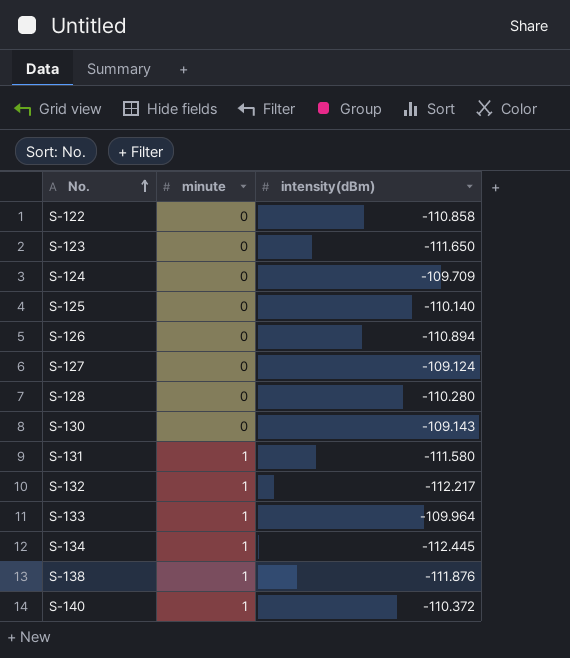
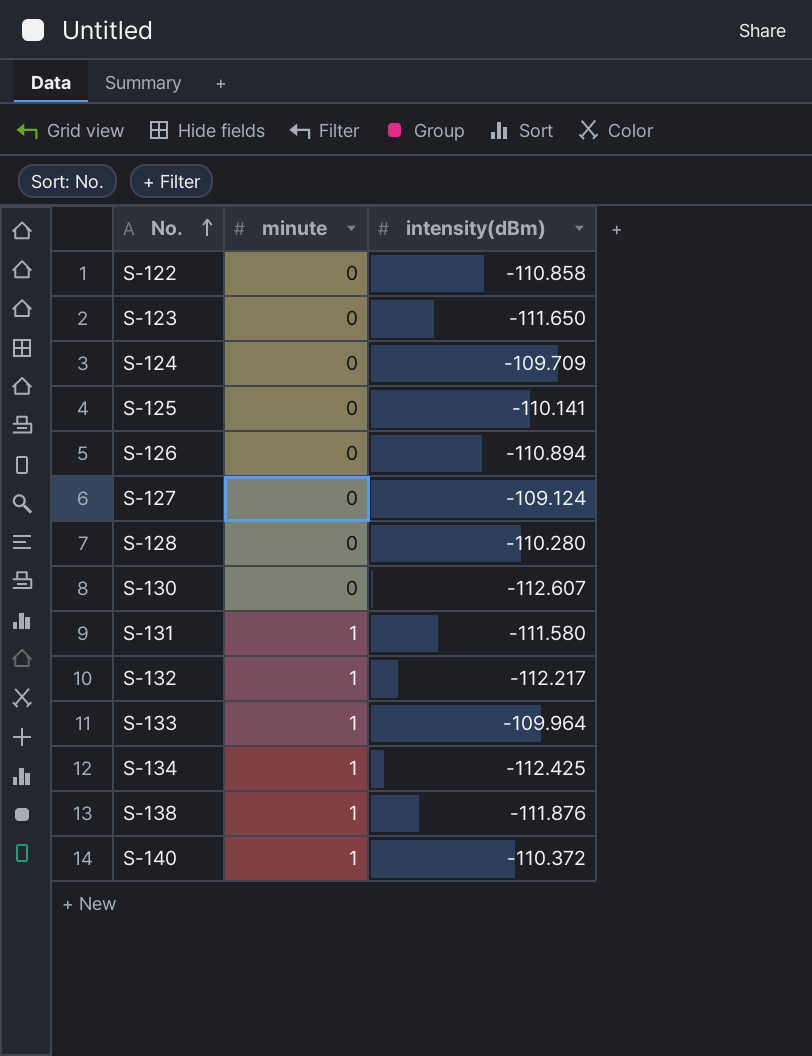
S-125 | intensity(dBm): -110.140 -> -110.141
S-130 | intensity(dBm): -109.143 -> -112.607
S-134 | intensity(dBm): -112.445 -> -112.425

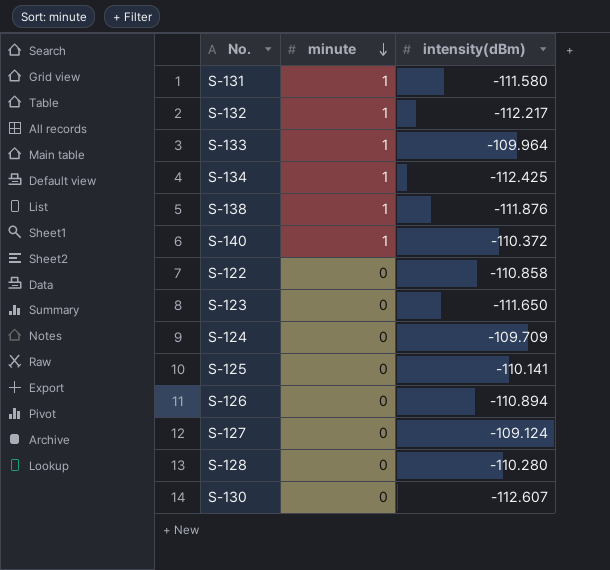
row order: No. ascending -> minute descending

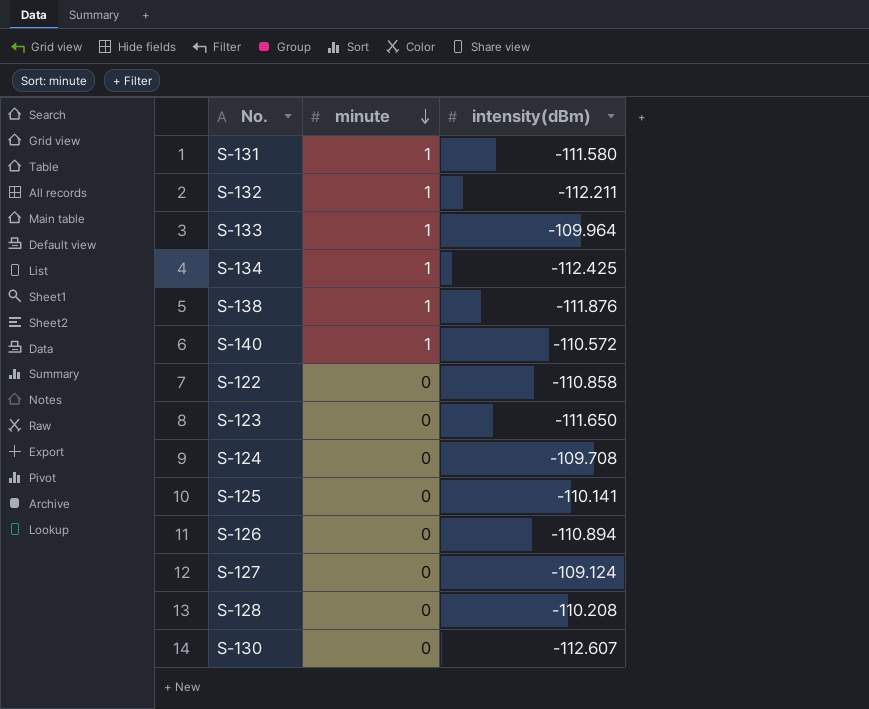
S-132 | intensity(dBm): -112.217 -> -112.211
S-140 | intensity(dBm): -110.372 -> -110.572
S-124 | intensity(dBm): -109.709 -> -109.708
S-128 | intensity(dBm): -110.280 -> -110.208

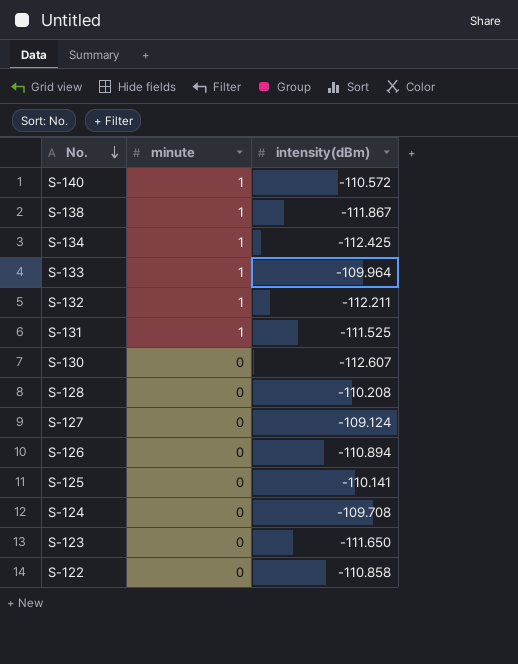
row order: minute descending -> No. descending
S-138 | intensity(dBm): -111.876 -> -111.867
S-131 | intensity(dBm): -111.580 -> -111.525

